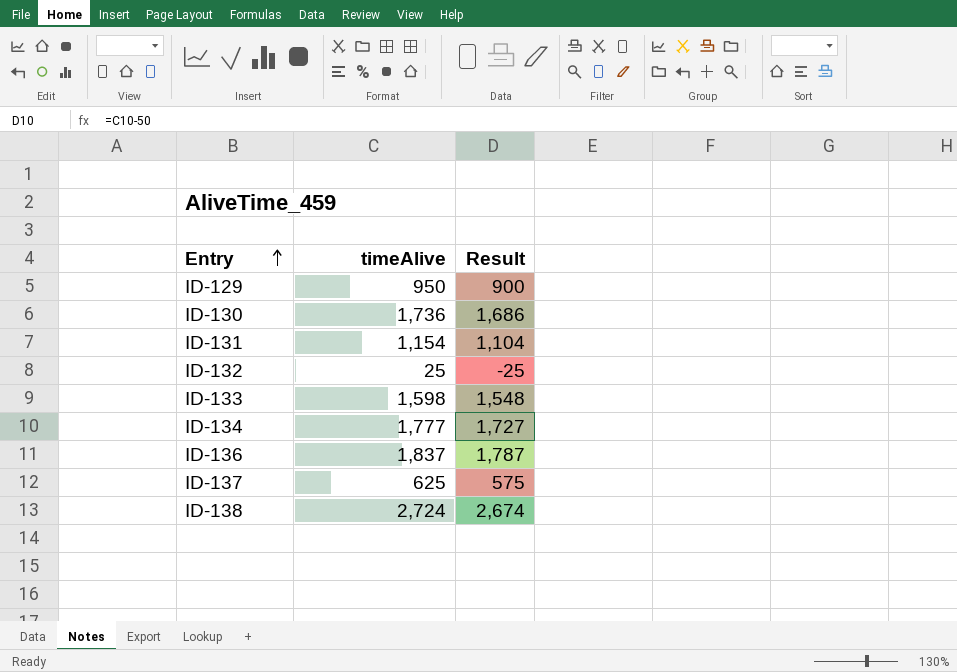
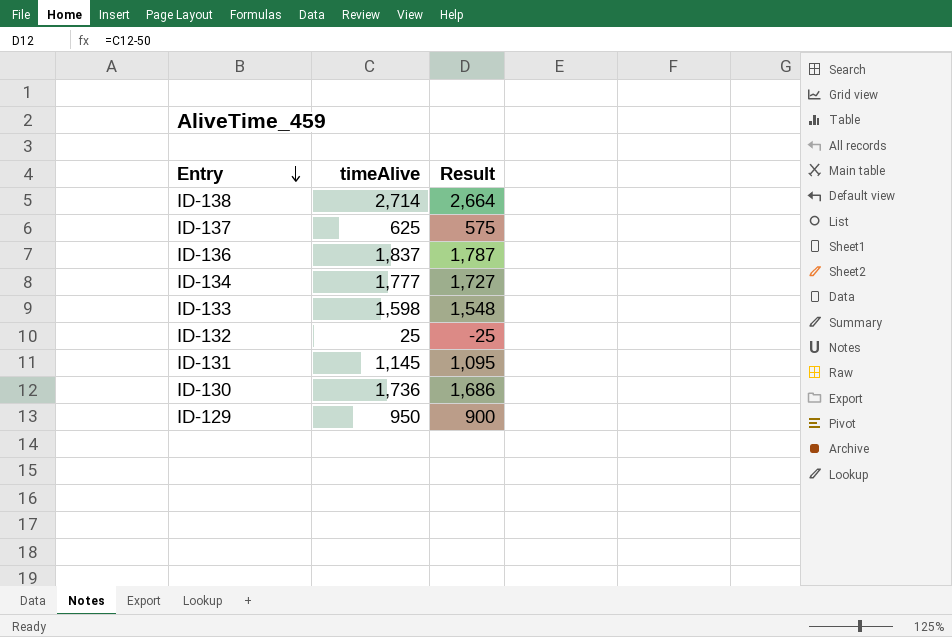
row order: Entry ascending -> Entry descending
ID-138 | timeAlive: 2,724 -> 2,714
ID-138 | Result: 2,674 -> 2,664
ID-131 | timeAlive: 1,154 -> 1,145
ID-131 | Result: 1,104 -> 1,095

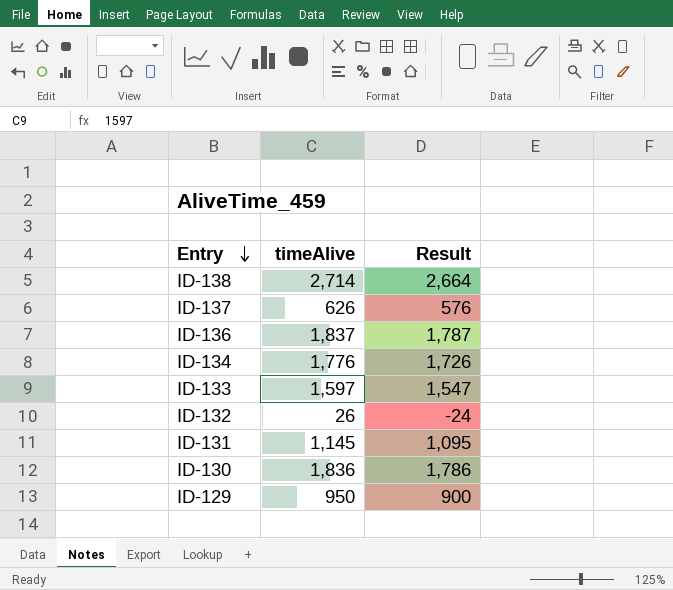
ID-137 | timeAlive: 625 -> 626
ID-137 | Result: 575 -> 576
ID-134 | timeAlive: 1,777 -> 1,776
ID-134 | Result: 1,727 -> 1,726
ID-133 | timeAlive: 1,598 -> 1,597
ID-133 | Result: 1,548 -> 1,547
ID-132 | timeAlive: 25 -> 26
ID-132 | Result: -25 -> -24
ID-130 | timeAlive: 1,736 -> 1,836
ID-130 | Result: 1,686 -> 1,786

